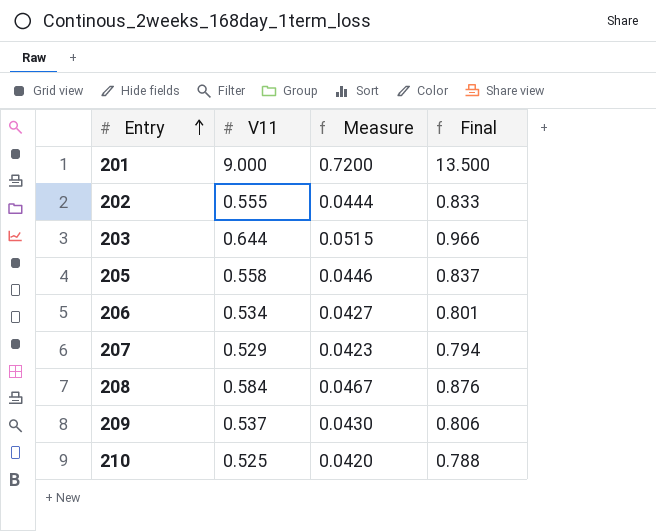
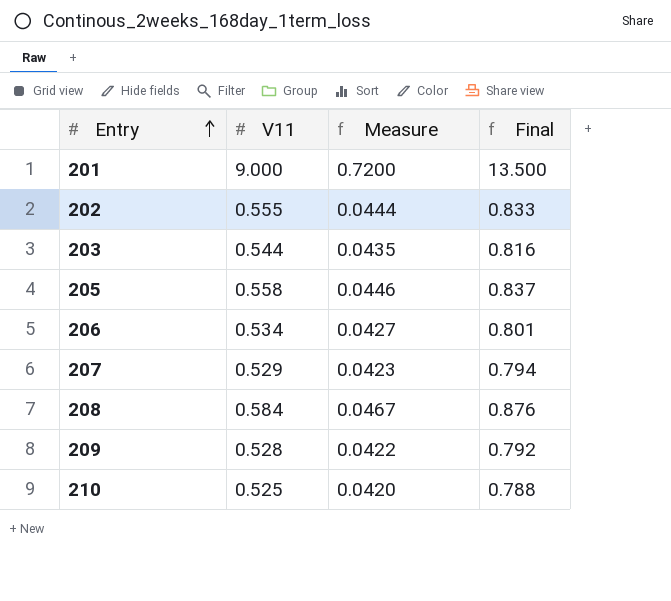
203 | V11: 0.644 -> 0.544
203 | Measure: 0.0515 -> 0.0435
203 | Final: 0.966 -> 0.816
209 | V11: 0.537 -> 0.528
209 | Measure: 0.0430 -> 0.0422
209 | Final: 0.806 -> 0.792

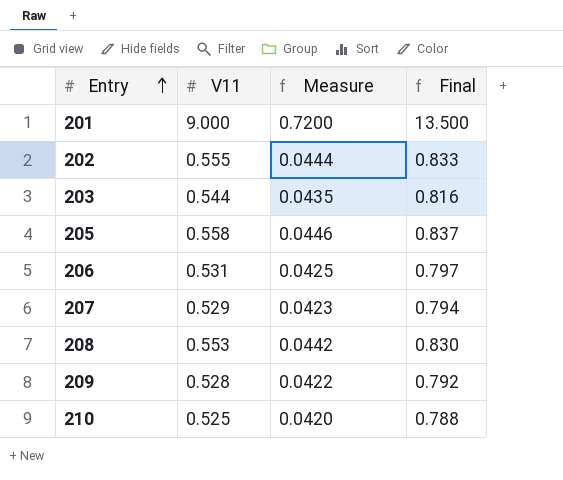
206 | V11: 0.534 -> 0.531
206 | Measure: 0.0427 -> 0.0425
206 | Final: 0.801 -> 0.797
208 | V11: 0.584 -> 0.553
208 | Measure: 0.0467 -> 0.0442
208 | Final: 0.876 -> 0.830

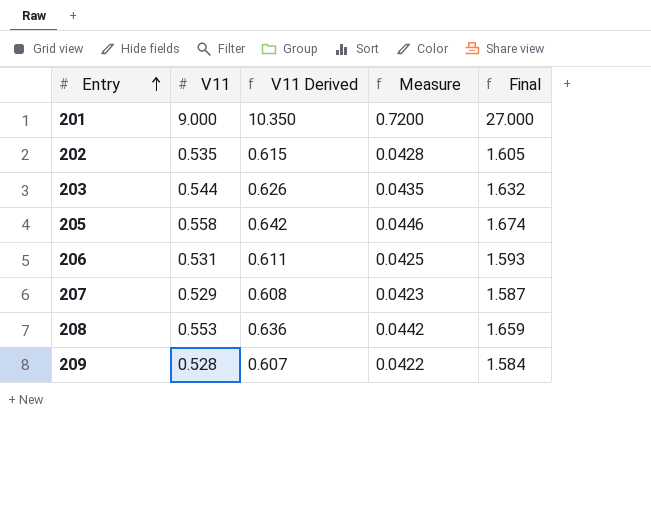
column V11 Derived | formula: none -> [V11] * 1.15
column Final | formula: [V11] * 1.5 -> [V11] * 3
row 210: 0.525 | 0.0420 | 0.788 -> none
202 | V11: 0.555 -> 0.535
202 | Measure: 0.0444 -> 0.0428

